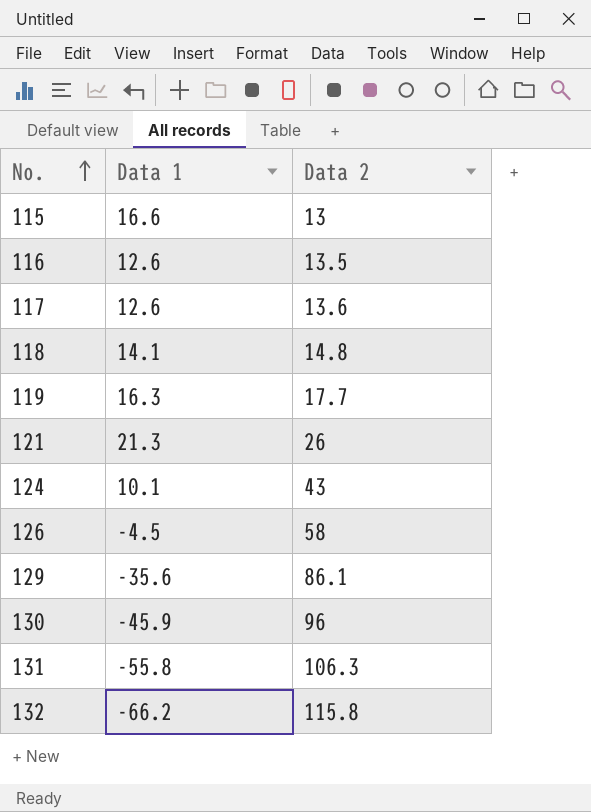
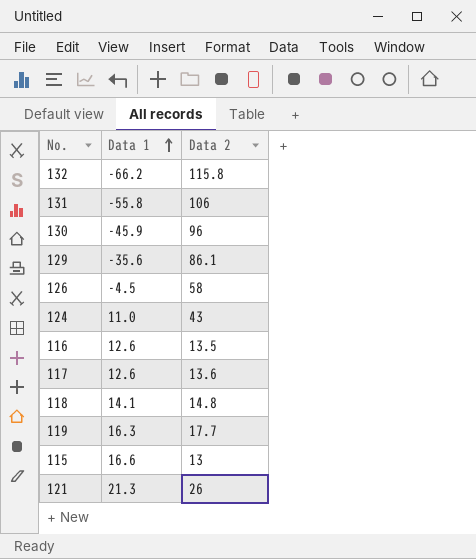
row order: No. ascending -> Data 1 ascending
131 | Data 2: 106.3 -> 106
124 | Data 1: 10.1 -> 11.0

